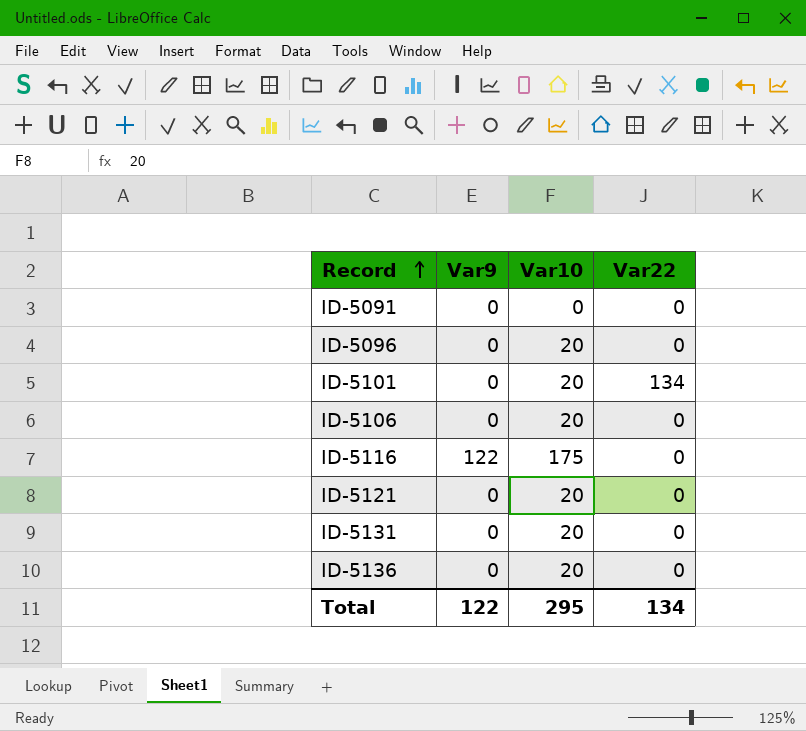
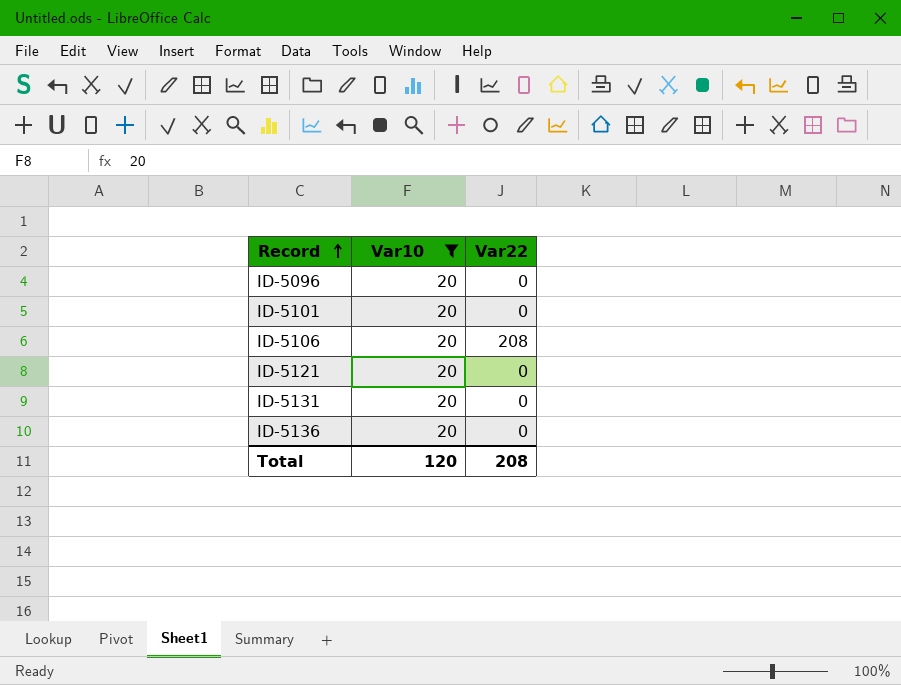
filter: none -> Var10 = 20
column Var9 | position: 2 -> none
ID-5101 | Var22: 134 -> 0
ID-5106 | Var22: 0 -> 208
Total | Var10: 295 -> 120
Total | Var22: 134 -> 208

